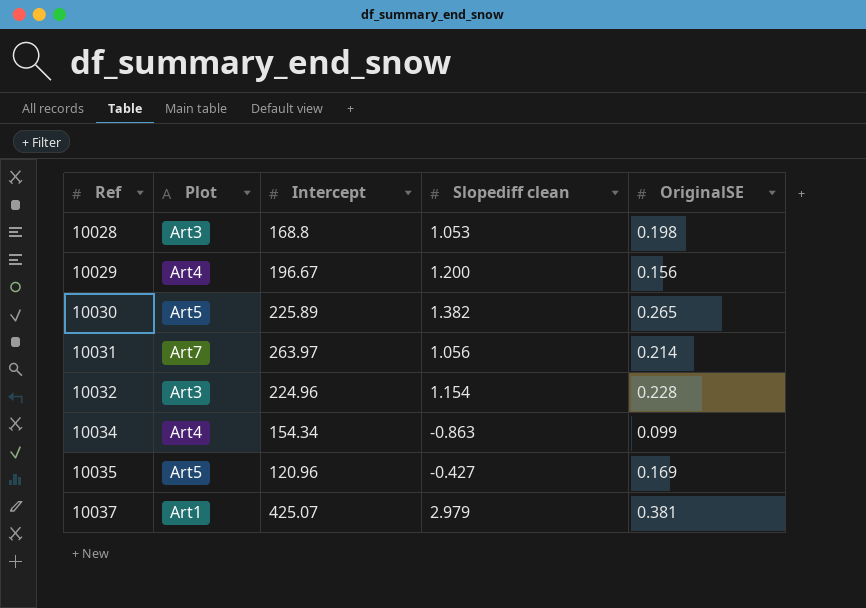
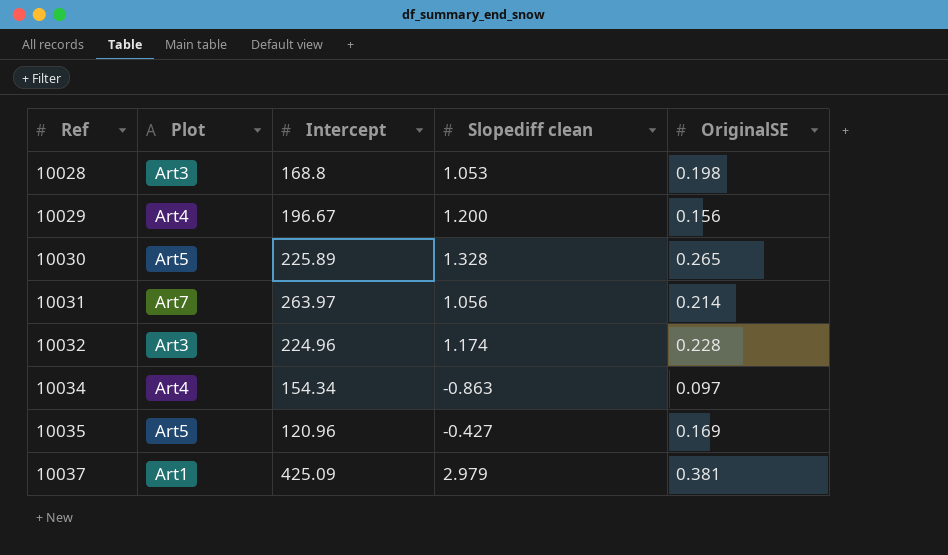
10030 | Slopediff clean: 1.382 -> 1.328
10032 | Slopediff clean: 1.154 -> 1.174
10034 | OriginalSE: 0.099 -> 0.097
10037 | Intercept: 425.07 -> 425.09

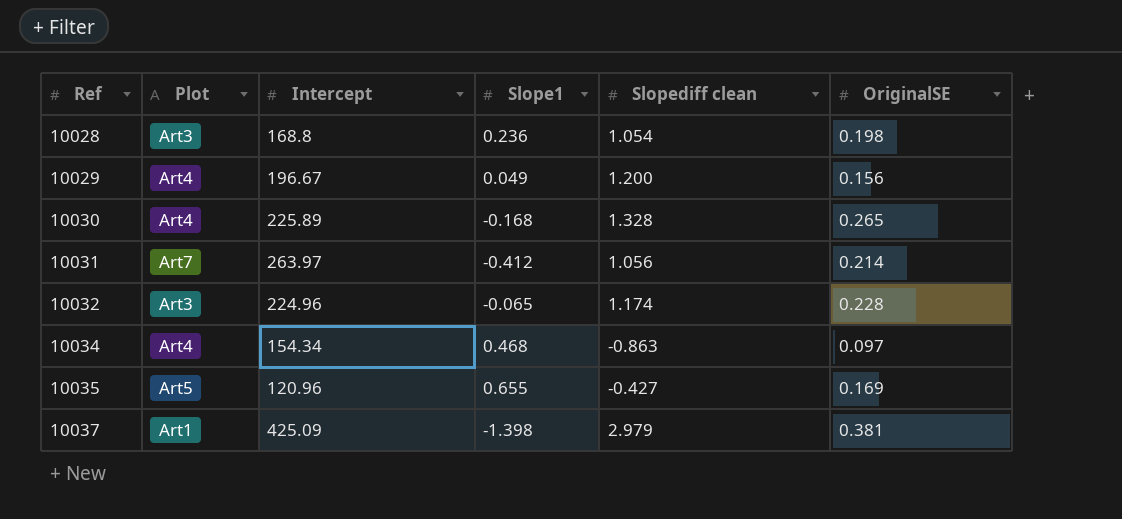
column Slope1 | position: none -> 4
10028 | Slopediff clean: 1.053 -> 1.054
10030 | Plot: Art5 -> Art4

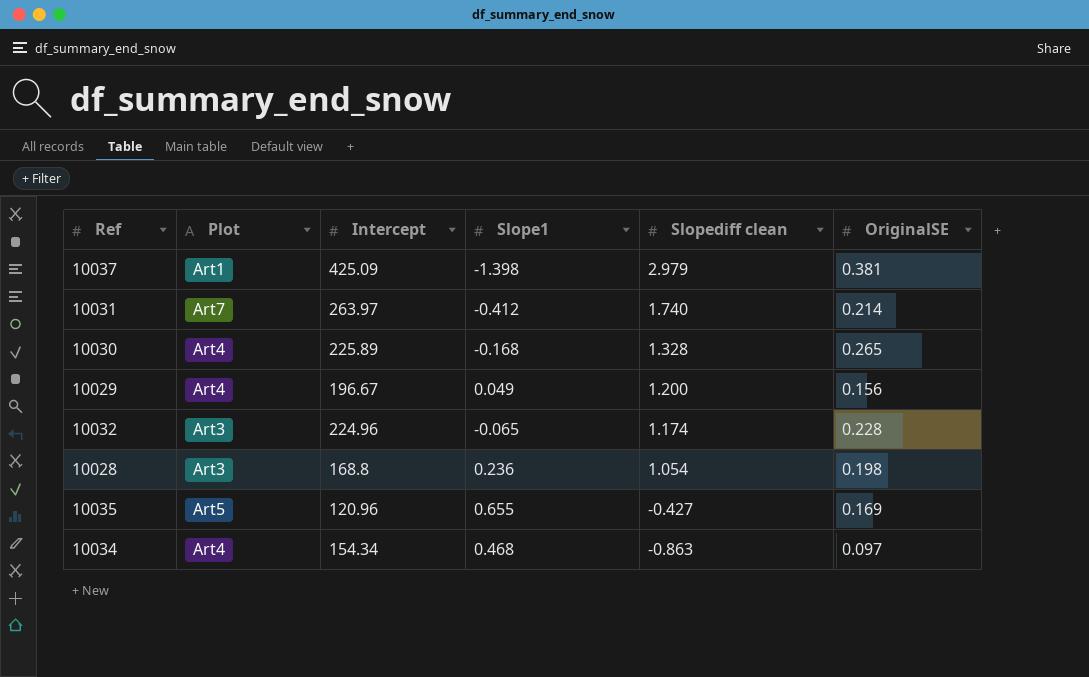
row order: Ref ascending -> Slopediff clean descending
10031 | Slopediff clean: 1.056 -> 1.740

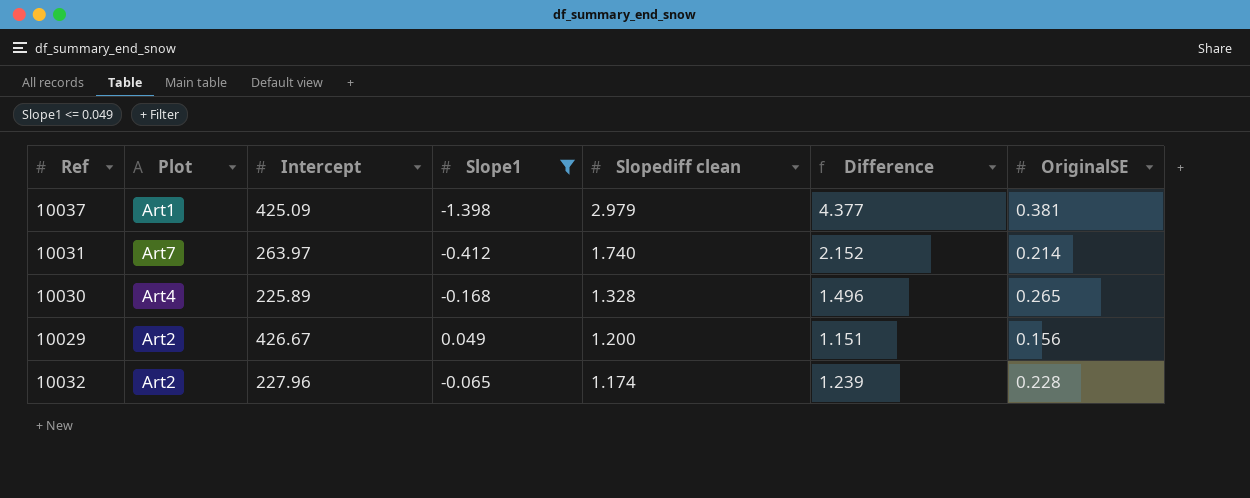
filter: none -> Slope1 <= 0.049
column Difference | formula: none -> [Slopediff clean] - [Slope1]
10029 | Plot: Art4 -> Art2
10029 | Intercept: 196.67 -> 426.67
10032 | Plot: Art3 -> Art2
10032 | Intercept: 224.96 -> 227.96

